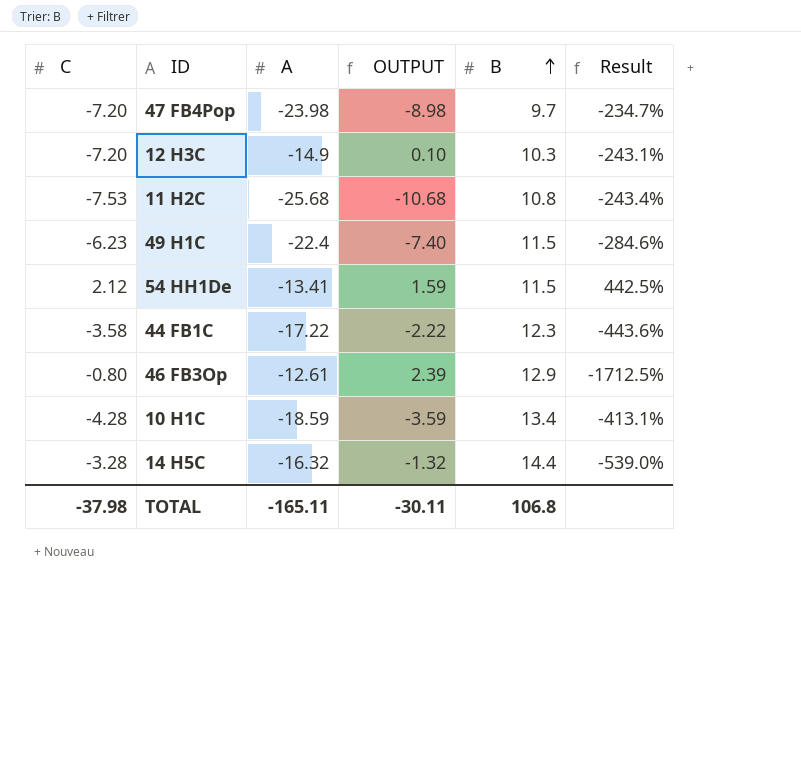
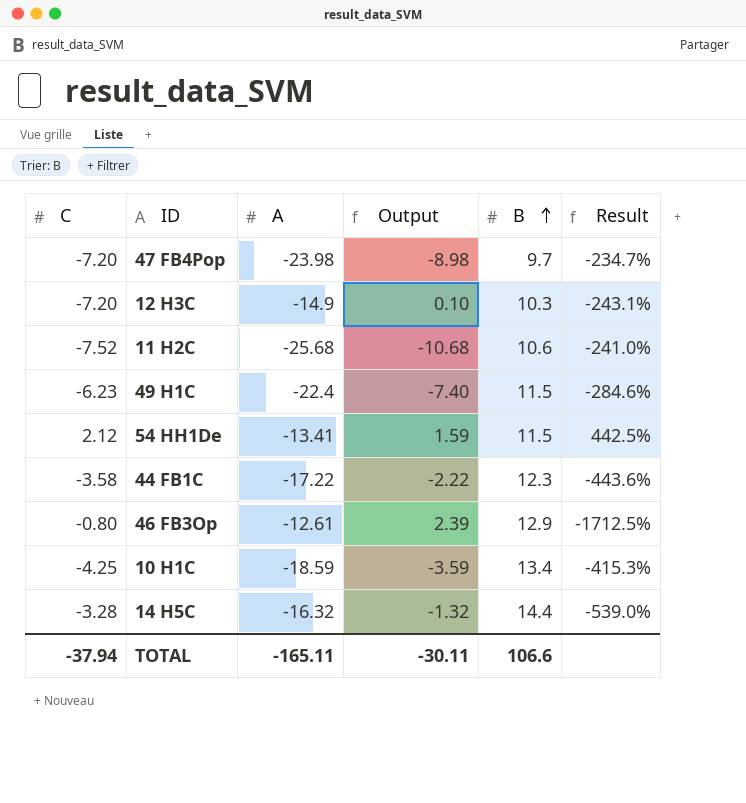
column name: OUTPUT -> Output
11 H2C | C: -7.53 -> -7.52
11 H2C | B: 10.8 -> 10.6
11 H2C | Result: -243.4% -> -241.0%
10 H1C | C: -4.28 -> -4.25
10 H1C | Result: -413.1% -> -415.3%
TOTAL | C: -37.98 -> -37.94
TOTAL | B: 106.8 -> 106.6

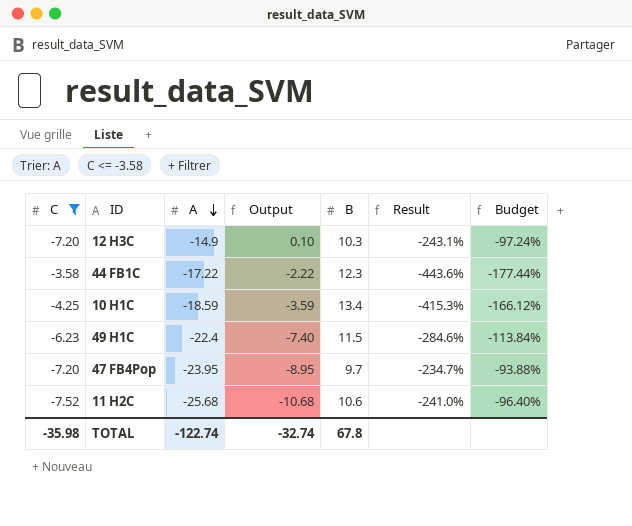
filter: none -> C <= -3.58
row order: B ascending -> A descending
column Budget | formula: none -> [Result] * 0.4
47 FB4Pop | A: -23.98 -> -23.95
47 FB4Pop | Output: -8.98 -> -8.95
TOTAL | C: -37.94 -> -35.98
TOTAL | A: -165.11 -> -122.74
TOTAL | Output: -30.11 -> -32.74
TOTAL | B: 106.6 -> 67.8

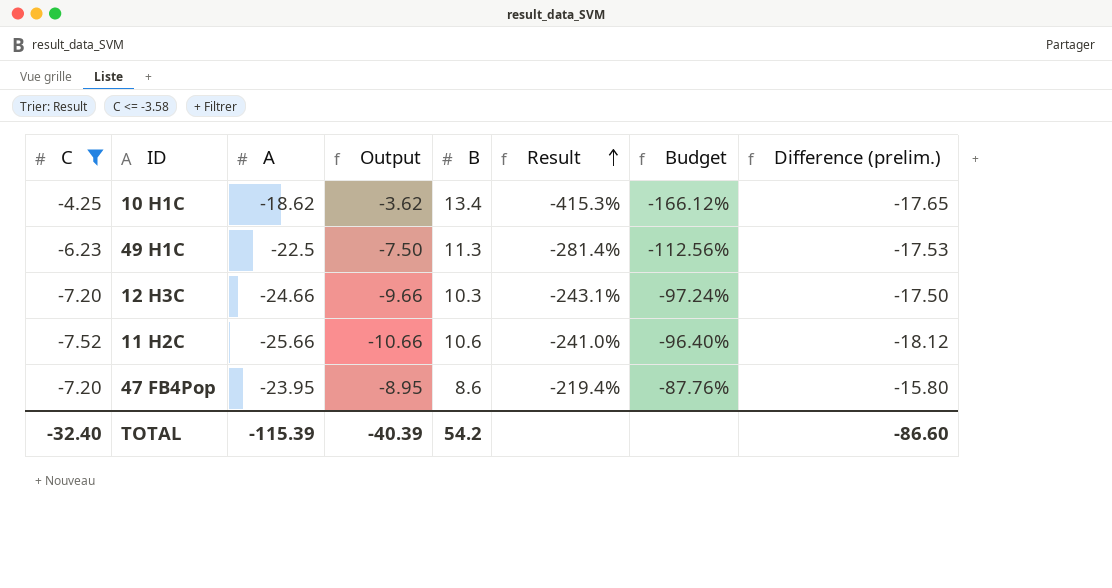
row order: A descending -> Result ascending
column Difference (prelim.) | formula: none -> [C] - [B]
row 44 FB1C: -3.58 | -17.22 | -2.22 | 12.3 | -443.6% | -177.44% -> none
10 H1C | A: -18.59 -> -18.62
10 H1C | Output: -3.59 -> -3.62
49 H1C | A: -22.4 -> -22.5
49 H1C | Output: -7.40 -> -7.50
49 H1C | B: 11.5 -> 11.3
49 H1C | Result: -284.6% -> -281.4%
49 H1C | Budget: -113.84% -> -112.56%
12 H3C | A: -14.9 -> -24.66
12 H3C | Output: 0.10 -> -9.66
11 H2C | A: -25.68 -> -25.66
11 H2C | Output: -10.68 -> -10.66
47 FB4Pop | B: 9.7 -> 8.6
47 FB4Pop | Result: -234.7% -> -219.4%
47 FB4Pop | Budget: -93.88% -> -87.76%
TOTAL | C: -35.98 -> -32.40
TOTAL | A: -122.74 -> -115.39
TOTAL | Output: -32.74 -> -40.39
TOTAL | B: 67.8 -> 54.2

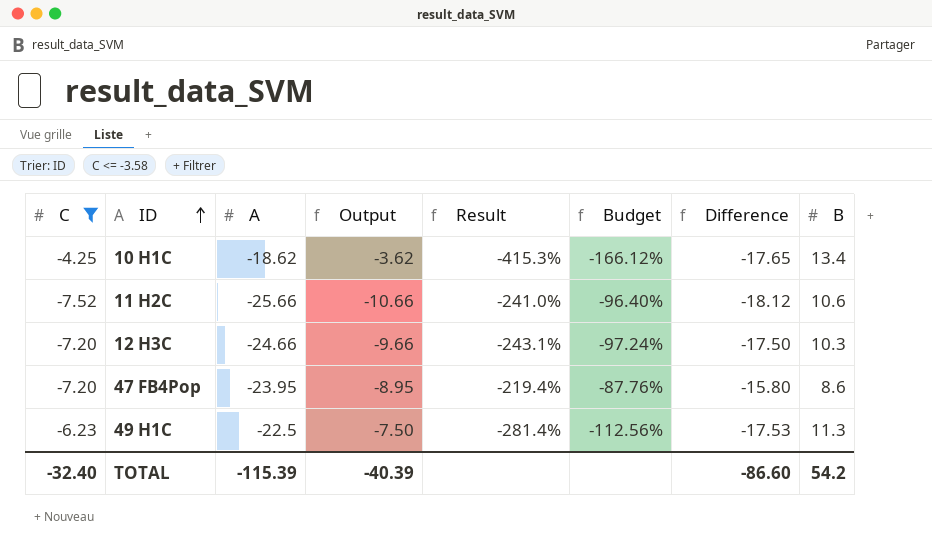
row order: Result ascending -> ID ascending
column name: Difference (prelim.) -> Difference
column B | position: 5 -> 8

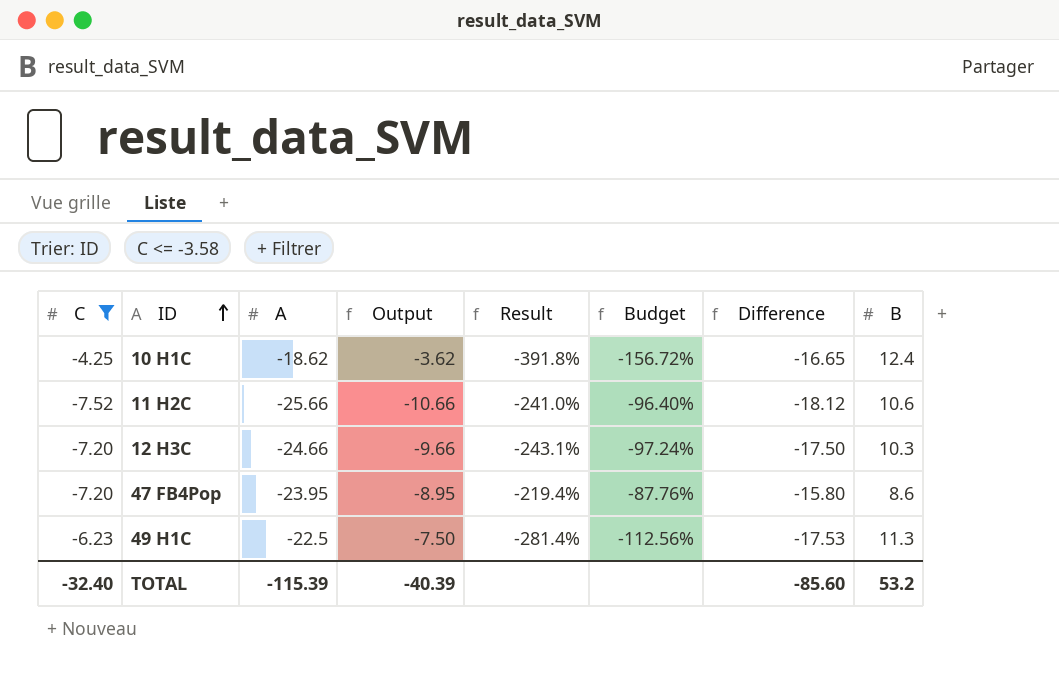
10 H1C | Result: -415.3% -> -391.8%
10 H1C | Budget: -166.12% -> -156.72%
10 H1C | Difference: -17.65 -> -16.65
10 H1C | B: 13.4 -> 12.4
TOTAL | Difference: -86.60 -> -85.60
TOTAL | B: 54.2 -> 53.2

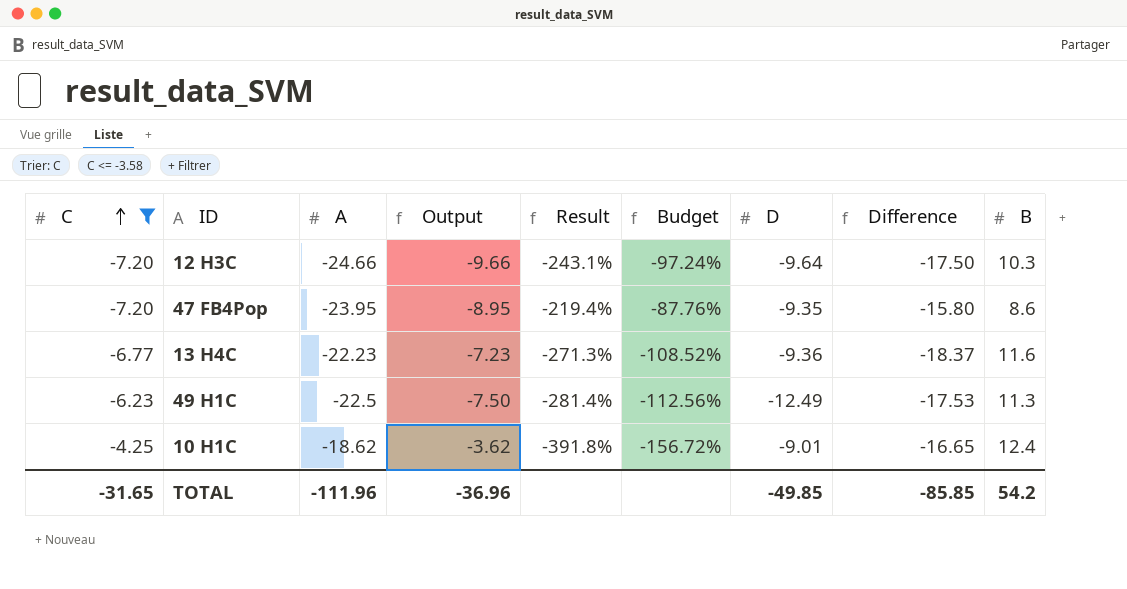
row order: ID ascending -> C ascending
column D | position: none -> 7
row 11 H2C: -7.52 | -25.66 | -10.66 | -241.0% | -96.40% | -18.12 | 10.6 -> none
row 13 H4C: none -> -6.77 | -22.23 | -7.23 | -271.3% | -108.52% | -9.36 | -18.37 | 11.6
TOTAL | C: -32.40 -> -31.65
TOTAL | A: -115.39 -> -111.96
TOTAL | Output: -40.39 -> -36.96
TOTAL | Difference: -85.60 -> -85.85
TOTAL | B: 53.2 -> 54.2

